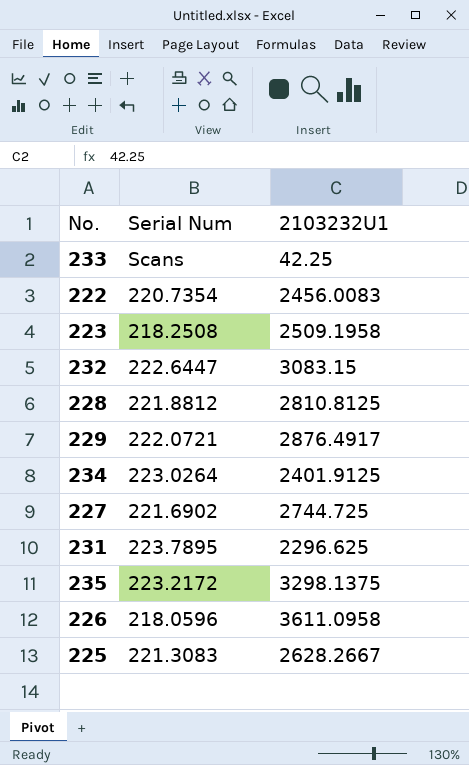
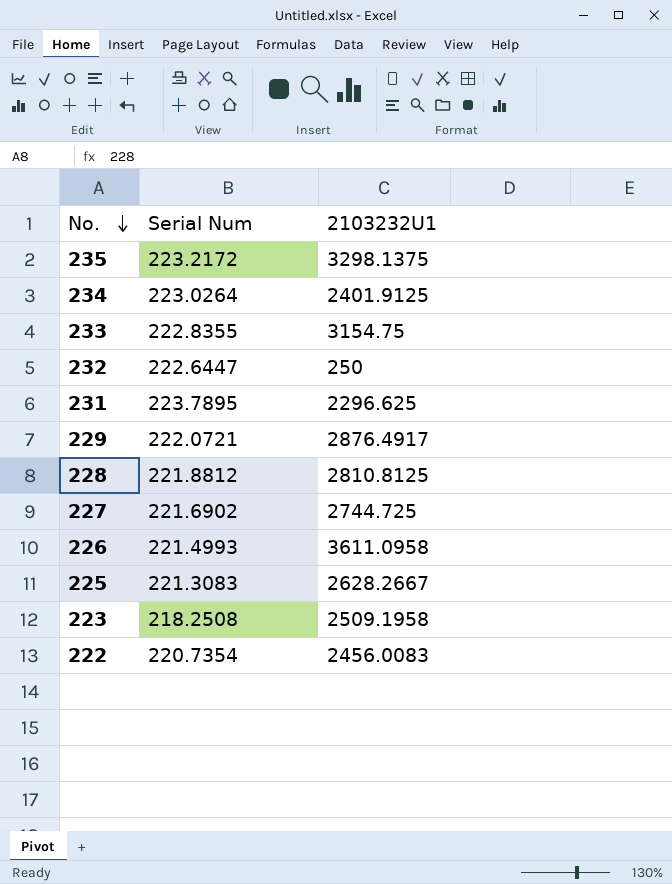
row order: none -> No. descending
233 | Serial Num: Scans -> 222.8355
233 | 2103232U1: 42.25 -> 3154.75
232 | 2103232U1: 3083.15 -> 250
226 | Serial Num: 218.0596 -> 221.4993

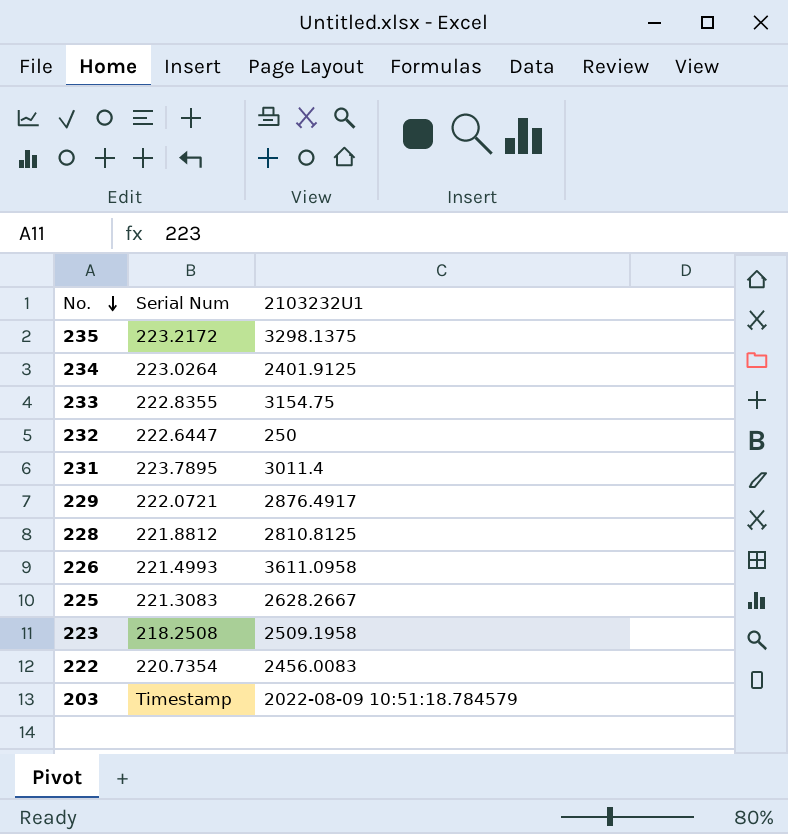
row 227: 221.6902 | 2744.725 -> none
231 | 2103232U1: 2296.625 -> 3011.4
row 203: none -> Timestamp | 2022-08-09 10:51:18.784579

